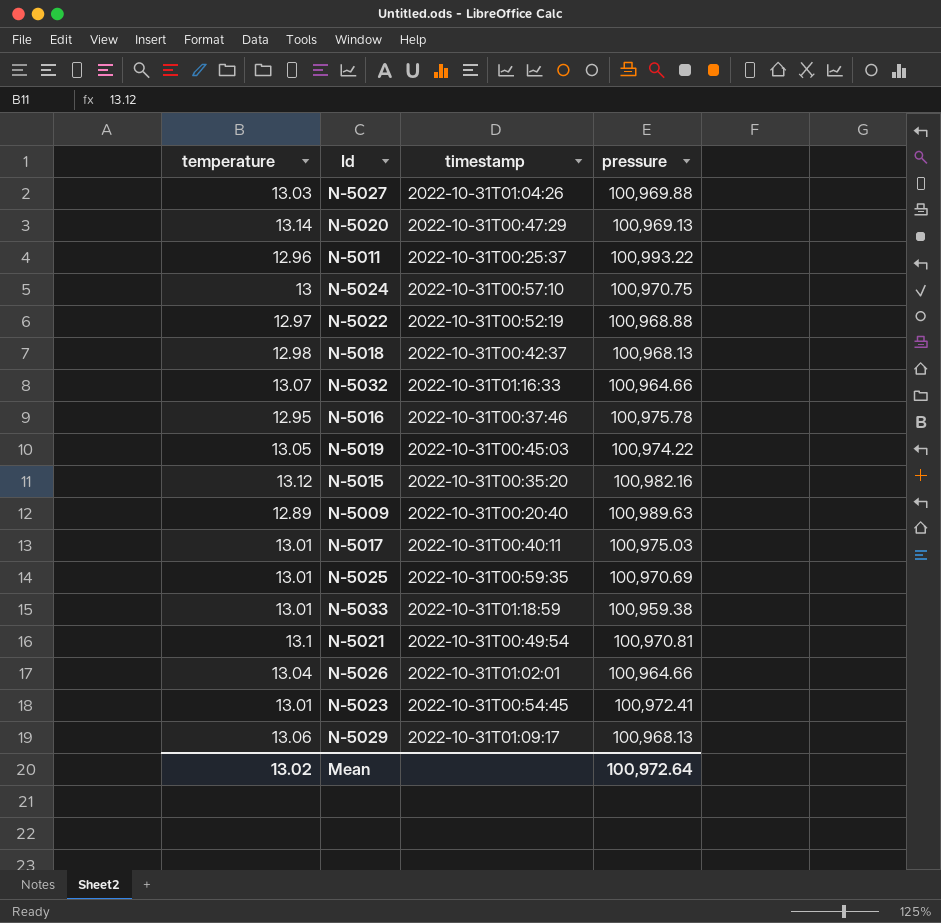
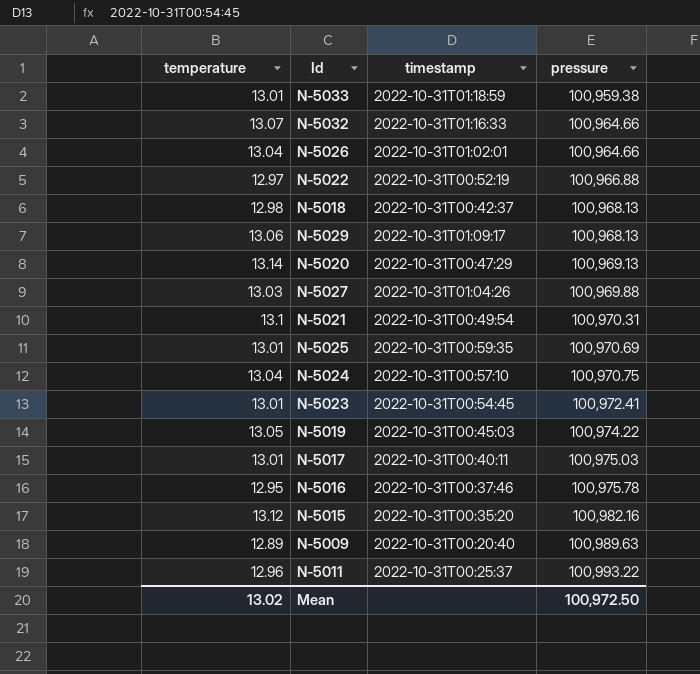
row order: none -> pressure ascending
N-5022 | pressure: 100,968.88 -> 100,966.88
N-5021 | pressure: 100,970.81 -> 100,970.31
N-5024 | temperature: 13 -> 13.04
Mean | pressure: 100,972.64 -> 100,972.50

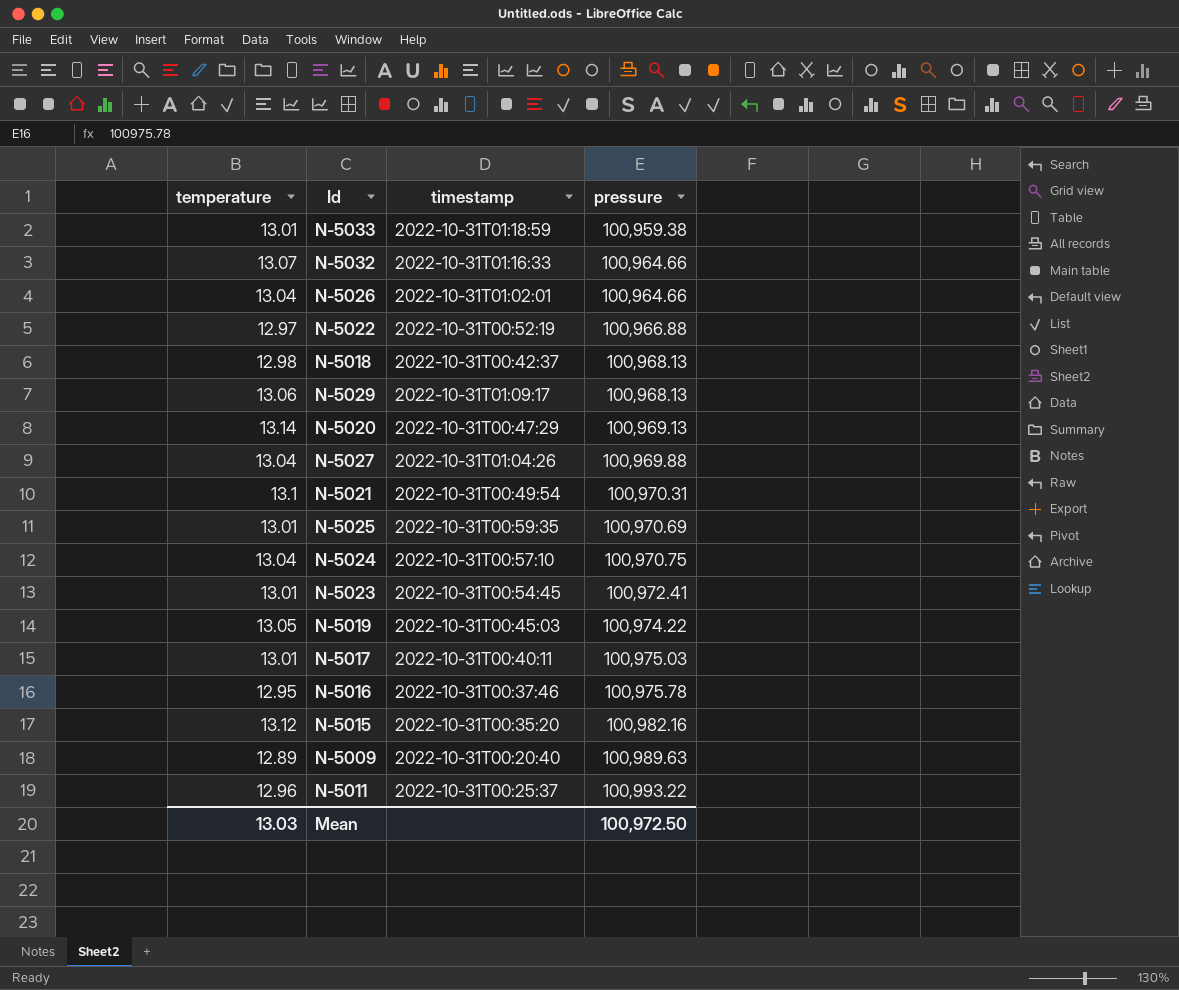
N-5027 | temperature: 13.03 -> 13.04
Mean | temperature: 13.02 -> 13.03

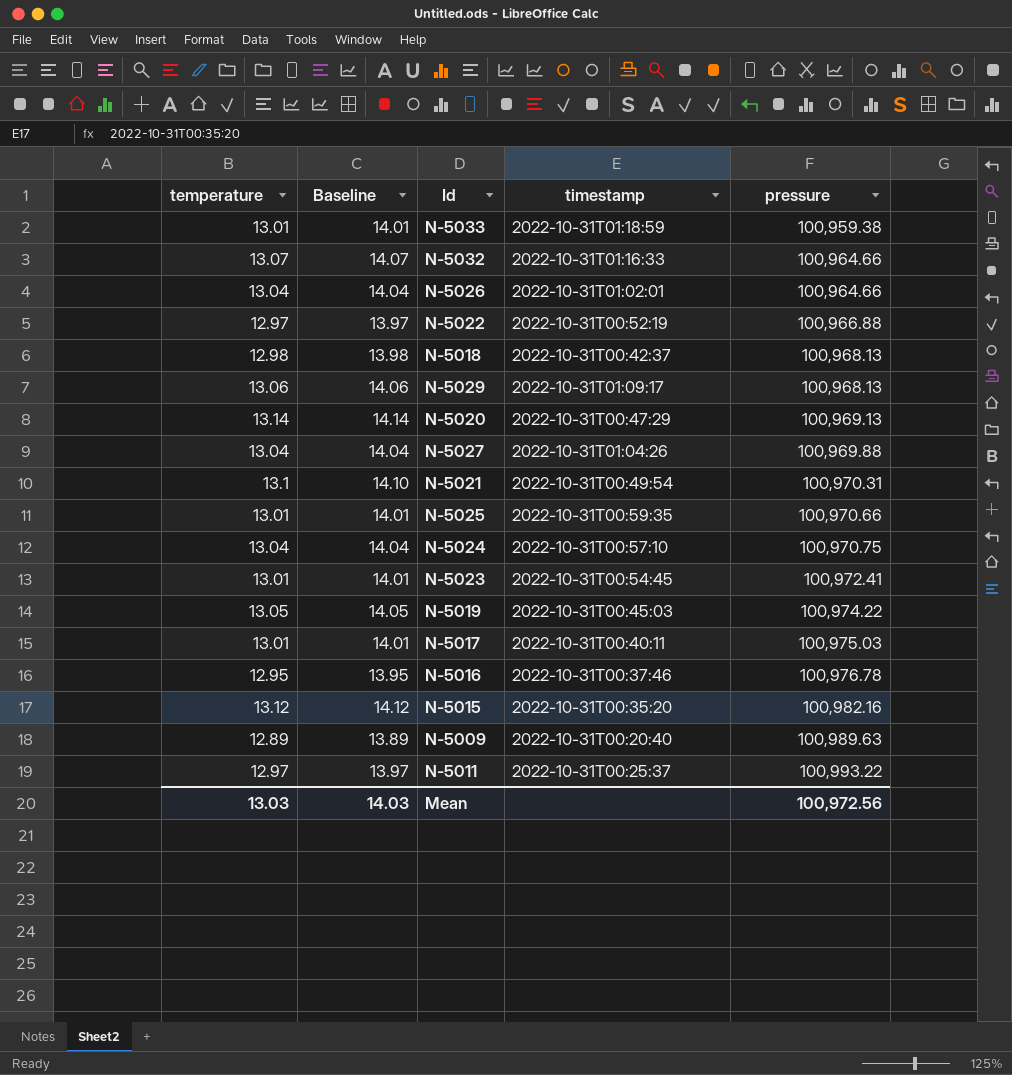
column Baseline | formula: none -> [temperature] + 1
N-5025 | pressure: 100,970.69 -> 100,970.66
N-5016 | pressure: 100,975.78 -> 100,976.78
N-5011 | temperature: 12.96 -> 12.97
Mean | pressure: 100,972.50 -> 100,972.56

